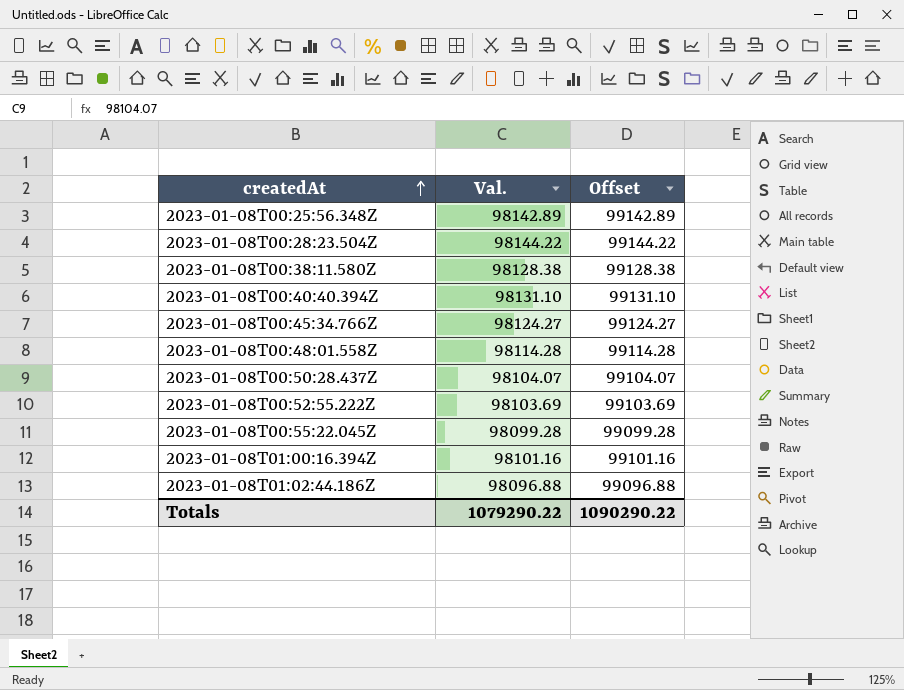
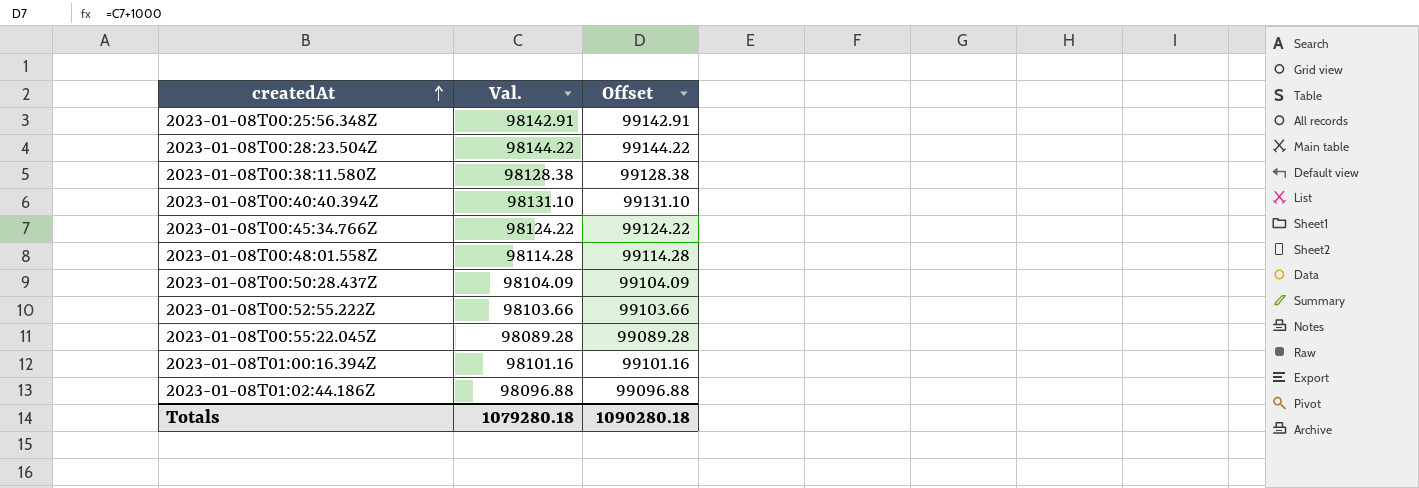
2023-01-08T00:25:56.348Z | Val.: 98142.89 -> 98142.91
2023-01-08T00:25:56.348Z | Offset: 99142.89 -> 99142.91
2023-01-08T00:45:34.766Z | Val.: 98124.27 -> 98124.22
2023-01-08T00:45:34.766Z | Offset: 99124.27 -> 99124.22
2023-01-08T00:50:28.437Z | Val.: 98104.07 -> 98104.09
2023-01-08T00:50:28.437Z | Offset: 99104.07 -> 99104.09
2023-01-08T00:52:55.222Z | Val.: 98103.69 -> 98103.66
2023-01-08T00:52:55.222Z | Offset: 99103.69 -> 99103.66
2023-01-08T00:55:22.045Z | Val.: 98099.28 -> 98089.28
2023-01-08T00:55:22.045Z | Offset: 99099.28 -> 99089.28
Totals | Val.: 1079290.22 -> 1079280.18
Totals | Offset: 1090290.22 -> 1090280.18

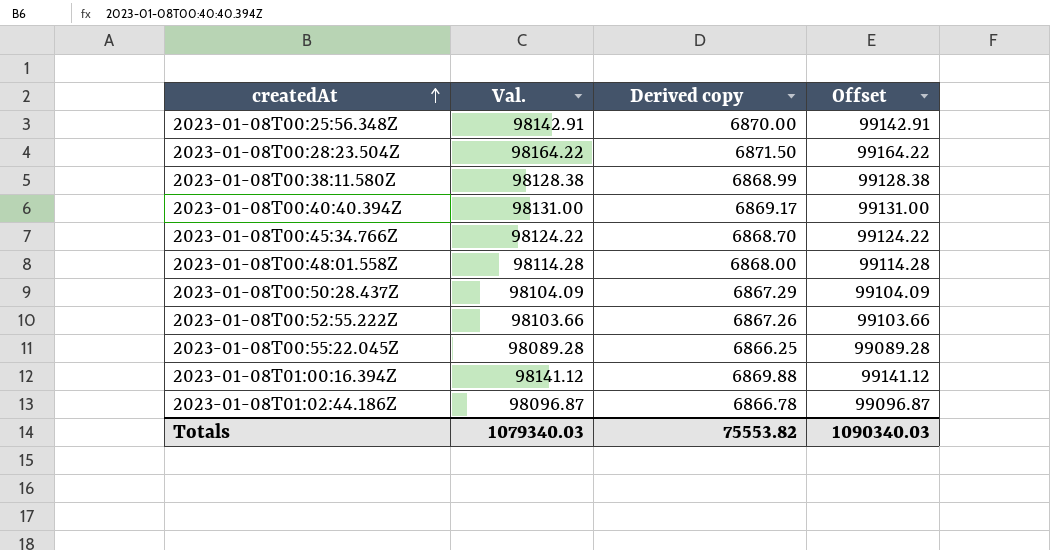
column Derived copy | formula: none -> [Val.] * 0.07
2023-01-08T00:28:23.504Z | Val.: 98144.22 -> 98164.22
2023-01-08T00:28:23.504Z | Offset: 99144.22 -> 99164.22
2023-01-08T00:40:40.394Z | Val.: 98131.10 -> 98131.00
2023-01-08T00:40:40.394Z | Offset: 99131.10 -> 99131.00
2023-01-08T01:00:16.394Z | Val.: 98101.16 -> 98141.12
2023-01-08T01:00:16.394Z | Offset: 99101.16 -> 99141.12
2023-01-08T01:02:44.186Z | Val.: 98096.88 -> 98096.87
2023-01-08T01:02:44.186Z | Offset: 99096.88 -> 99096.87
Totals | Val.: 1079280.18 -> 1079340.03
Totals | Offset: 1090280.18 -> 1090340.03

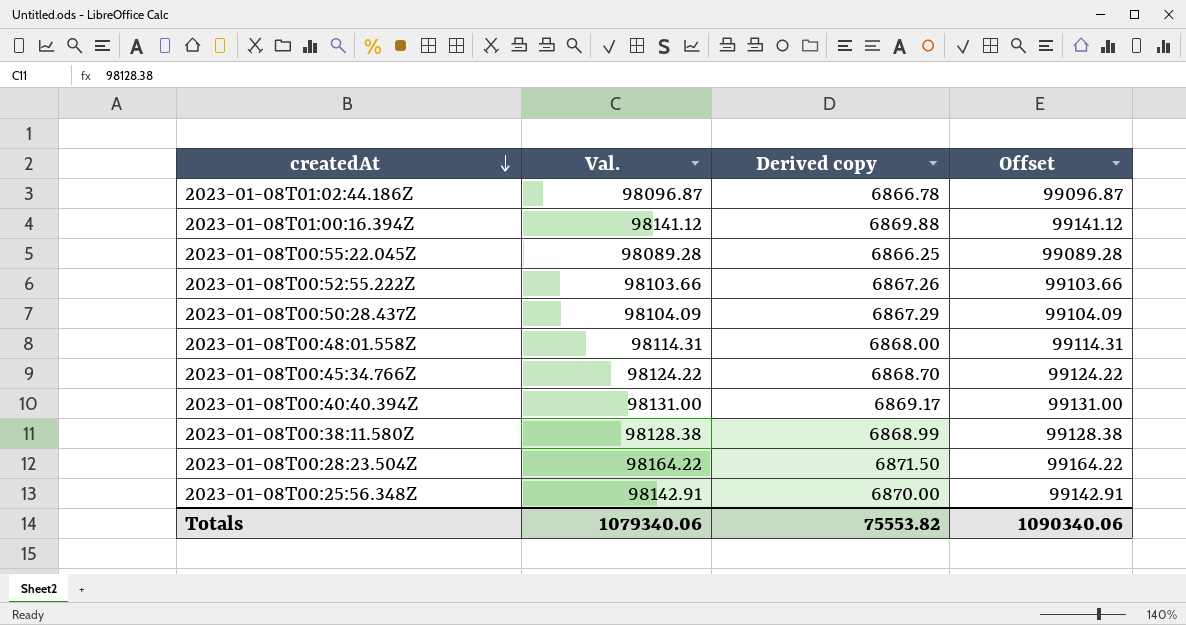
row order: createdAt ascending -> createdAt descending
2023-01-08T00:48:01.558Z | Val.: 98114.28 -> 98114.31
2023-01-08T00:48:01.558Z | Offset: 99114.28 -> 99114.31
Totals | Val.: 1079340.03 -> 1079340.06
Totals | Offset: 1090340.03 -> 1090340.06

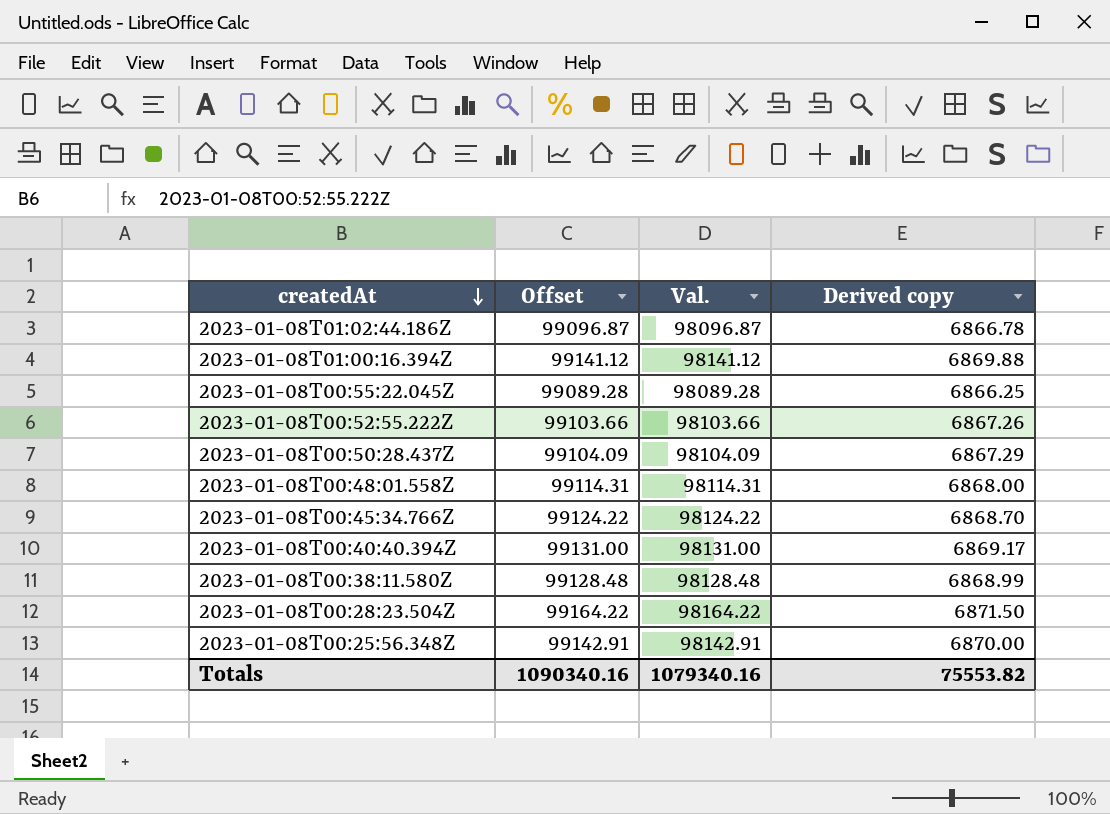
column Offset | position: 4 -> 2
2023-01-08T00:38:11.580Z | Offset: 99128.38 -> 99128.48
2023-01-08T00:38:11.580Z | Val.: 98128.38 -> 98128.48
Totals | Offset: 1090340.06 -> 1090340.16
Totals | Val.: 1079340.06 -> 1079340.16

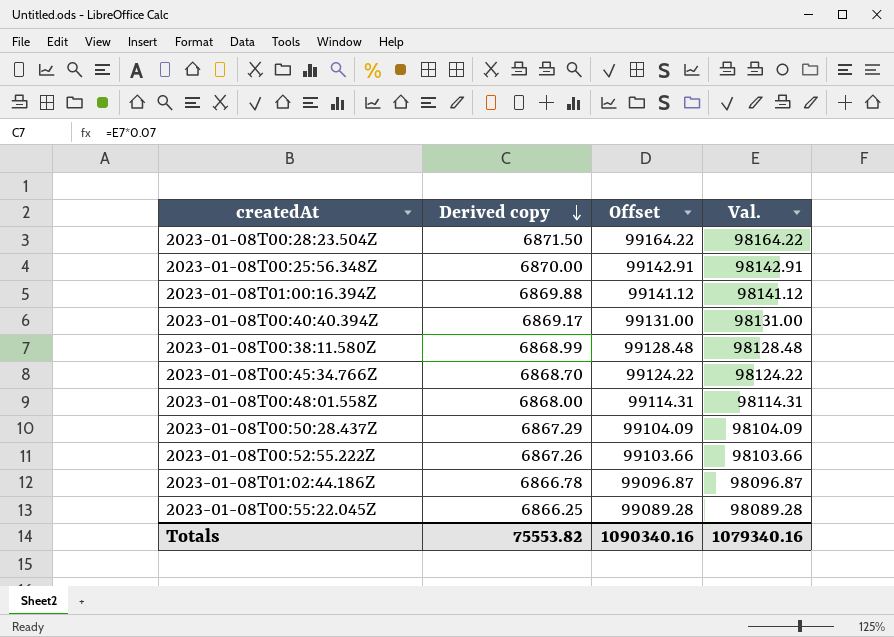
row order: createdAt descending -> Derived copy descending
column Derived copy | position: 4 -> 2

